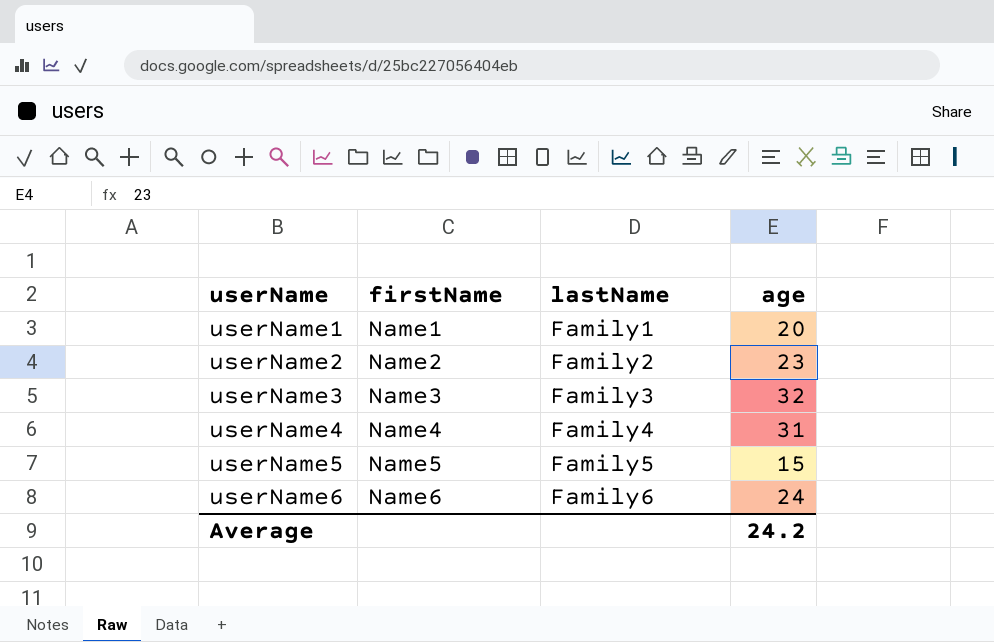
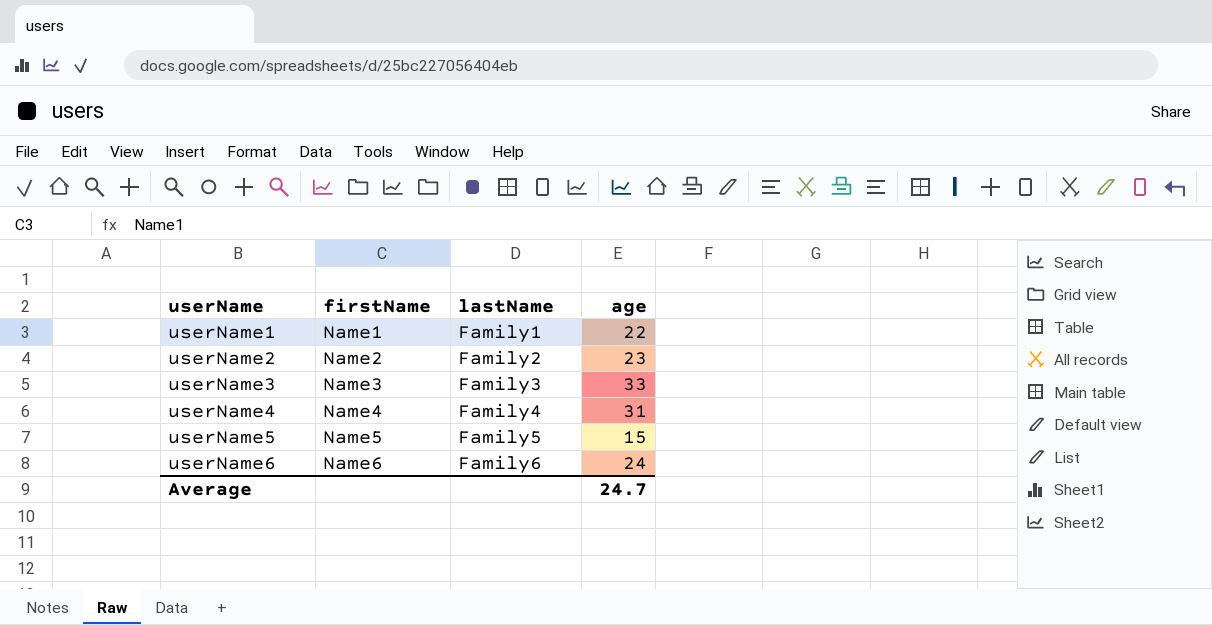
userName1 | age: 20 -> 22
userName3 | age: 32 -> 33
Average | age: 24.2 -> 24.7

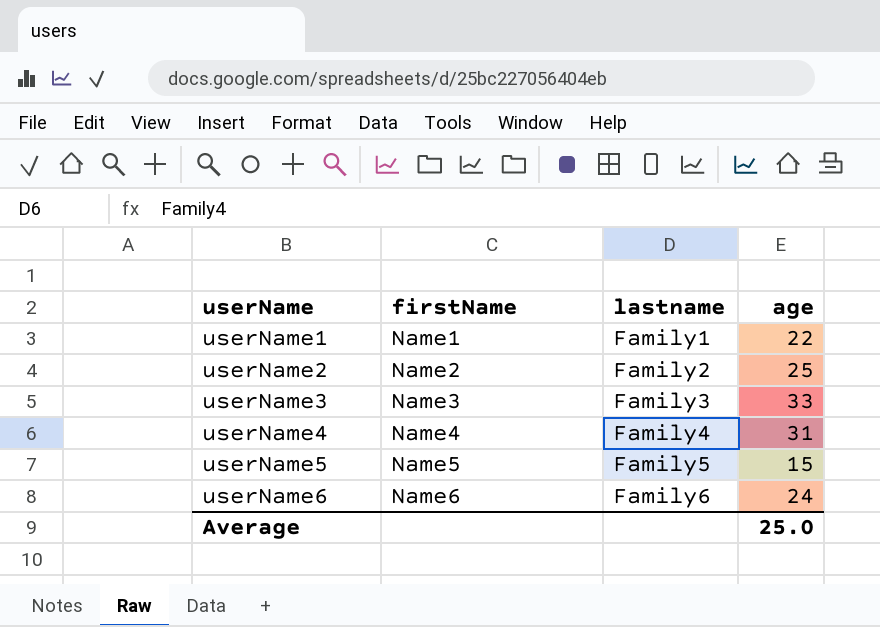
column name: lastName -> lastname
userName2 | age: 23 -> 25
Average | age: 24.7 -> 25.0

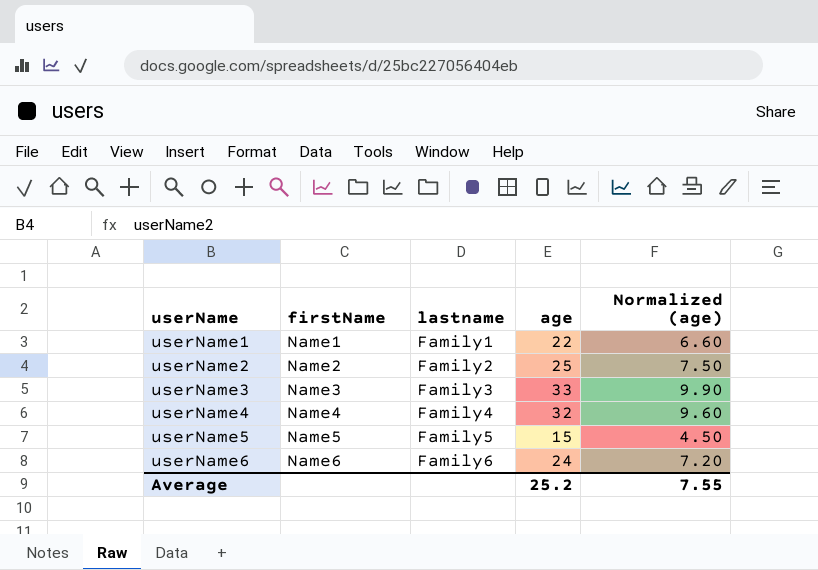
column Normalized (age) | formula: none -> [age] * 0.3
userName4 | age: 31 -> 32
Average | age: 25.0 -> 25.2

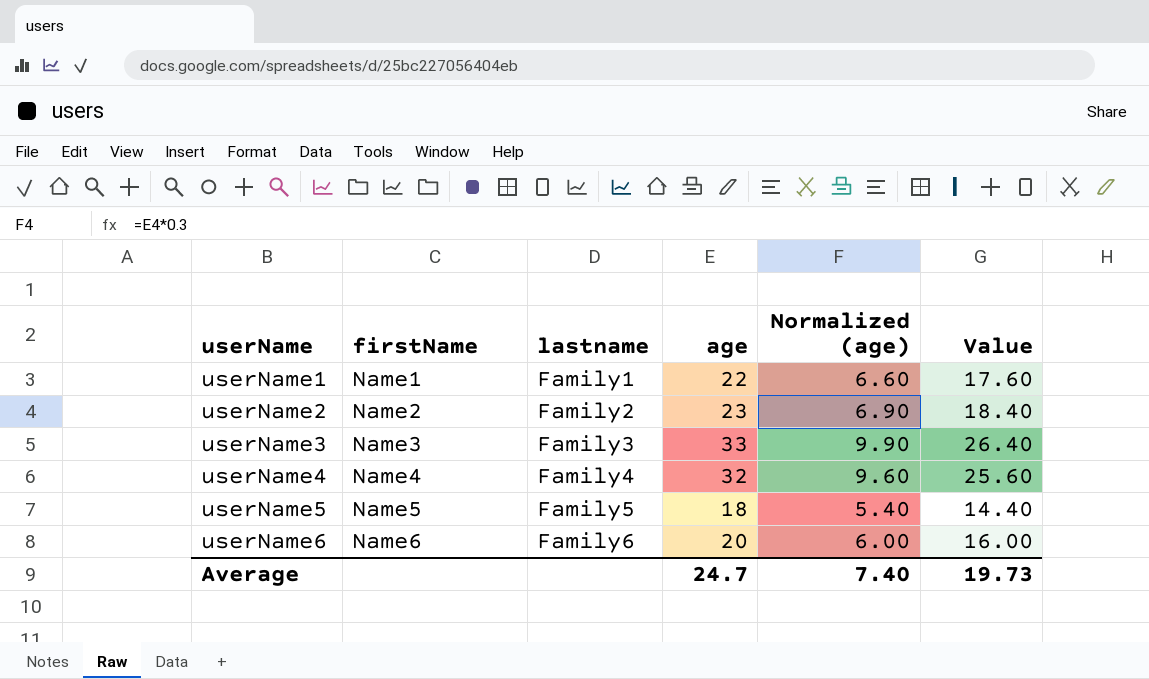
column Value | formula: none -> [age] * 0.8
userName2 | age: 25 -> 23
userName2 | Normalized (age): 7.50 -> 6.90
userName5 | age: 15 -> 18
userName5 | Normalized (age): 4.50 -> 5.40
userName6 | age: 24 -> 20
userName6 | Normalized (age): 7.20 -> 6.00
Average | age: 25.2 -> 24.7
Average | Normalized (age): 7.55 -> 7.40

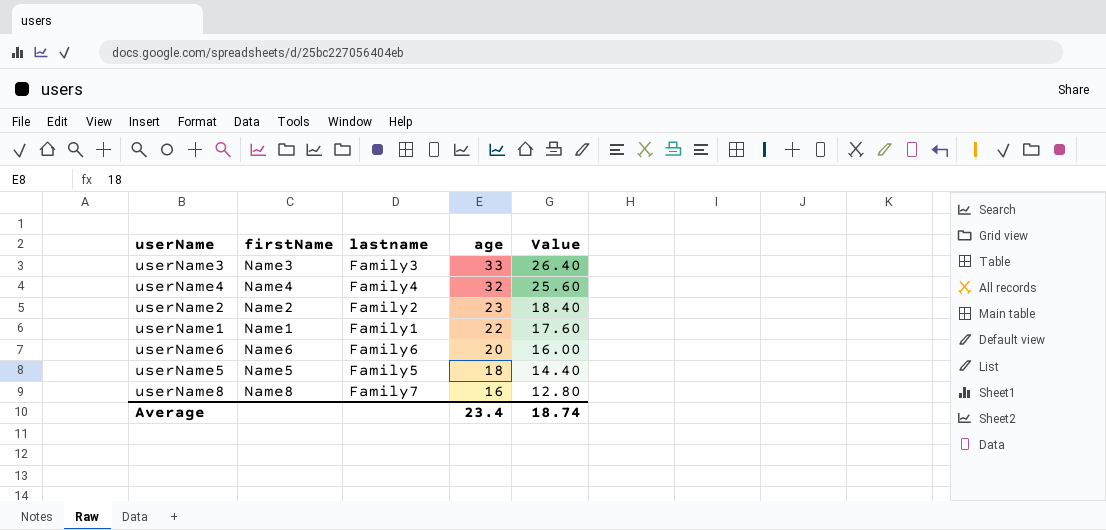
row order: userName ascending -> age descending
column Normalized (age) | formula: [age] * 0.3 -> none
row userName8: none -> Name8 | Family7 | 16 | 12.80
Average | age: 24.7 -> 23.4
Average | Value: 19.73 -> 18.74

